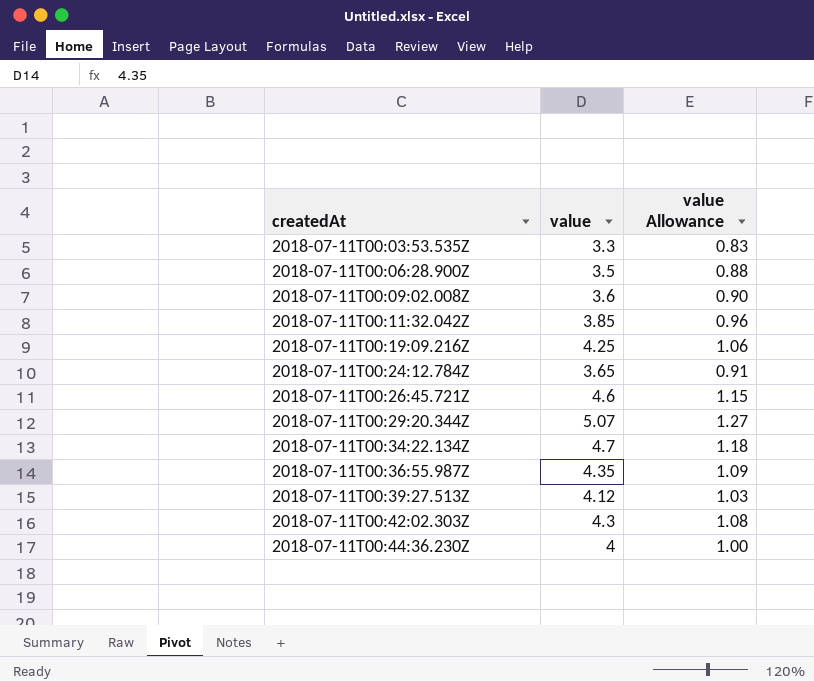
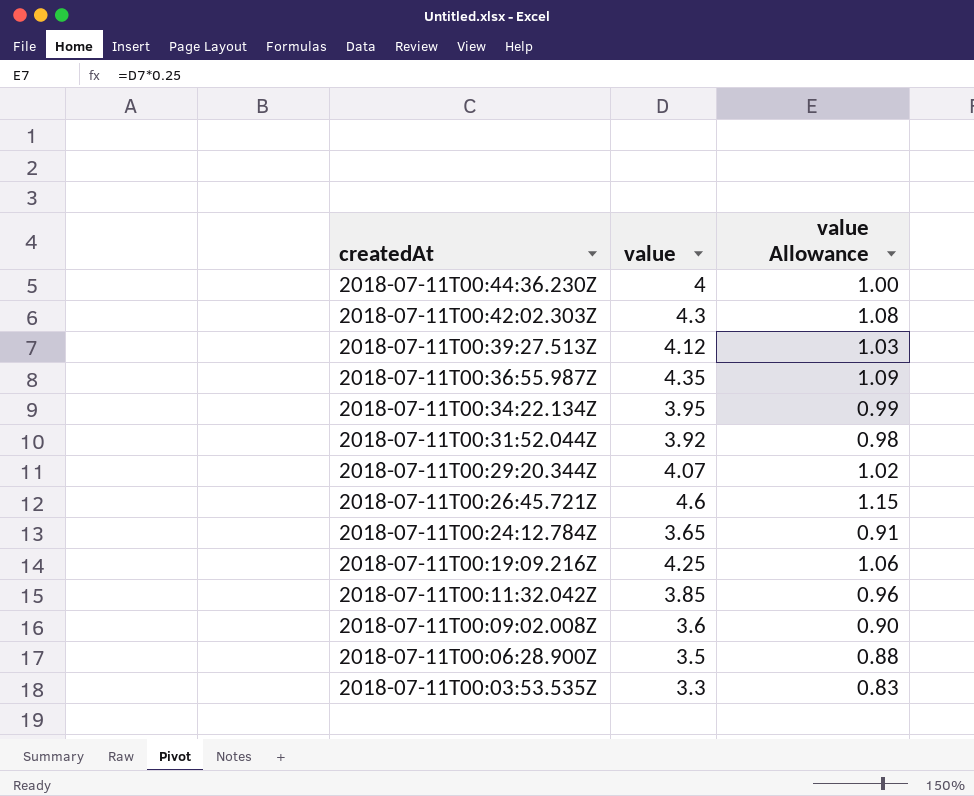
row order: createdAt ascending -> createdAt descending
2018-07-11T00:34:22.134Z | value: 4.7 -> 3.95
2018-07-11T00:34:22.134Z | value Allowance: 1.18 -> 0.99
row 2018-07-11T00:31:52.044Z: none -> 3.92 | 0.98
2018-07-11T00:29:20.344Z | value: 5.07 -> 4.07
2018-07-11T00:29:20.344Z | value Allowance: 1.27 -> 1.02

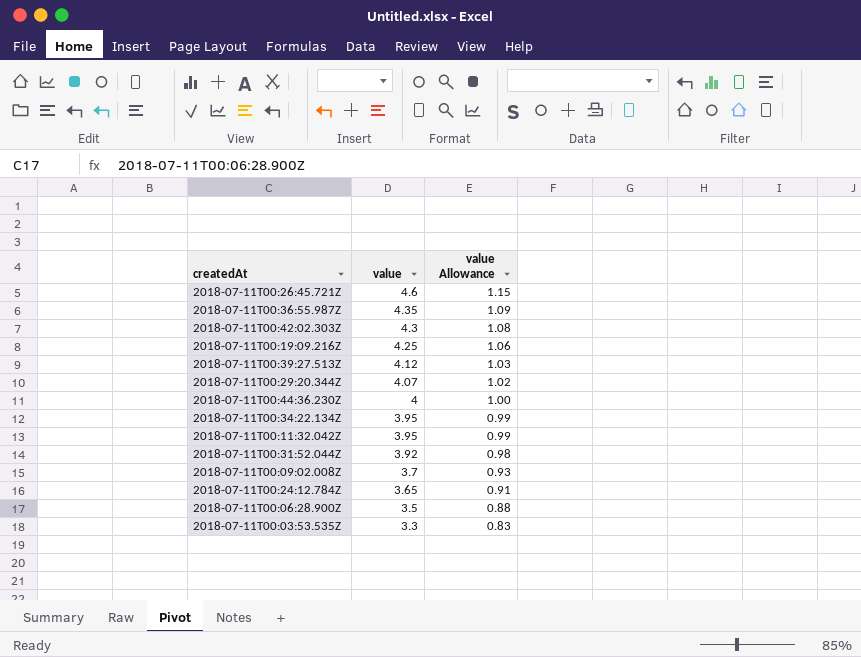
row order: createdAt descending -> value descending
2018-07-11T00:11:32.042Z | value: 3.85 -> 3.95
2018-07-11T00:11:32.042Z | value Allowance: 0.96 -> 0.99
2018-07-11T00:09:02.008Z | value: 3.6 -> 3.7
2018-07-11T00:09:02.008Z | value Allowance: 0.90 -> 0.93

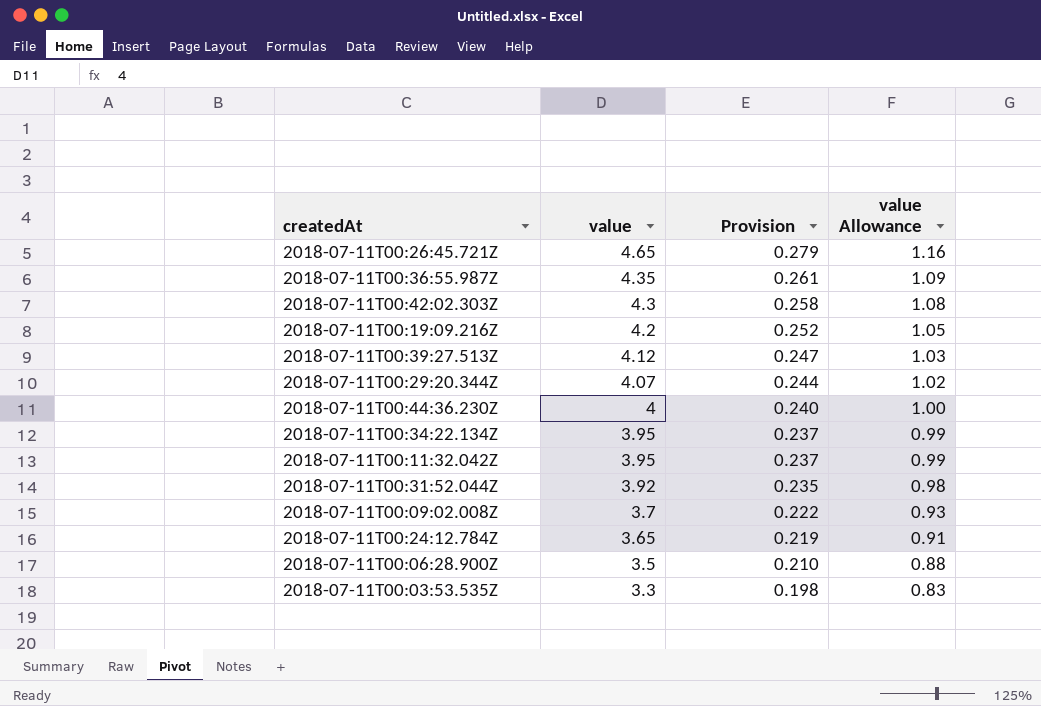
column Provision | formula: none -> [value] * 0.06
2018-07-11T00:26:45.721Z | value: 4.6 -> 4.65
2018-07-11T00:26:45.721Z | value Allowance: 1.15 -> 1.16
2018-07-11T00:19:09.216Z | value: 4.25 -> 4.2
2018-07-11T00:19:09.216Z | value Allowance: 1.06 -> 1.05

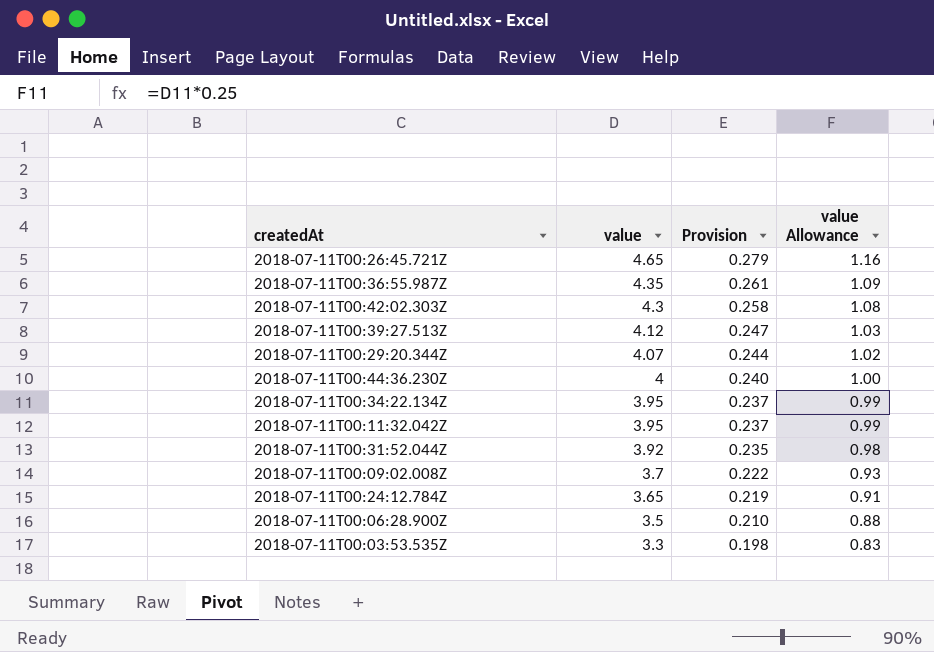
row 2018-07-11T00:19:09.216Z: 4.2 | 0.252 | 1.05 -> none

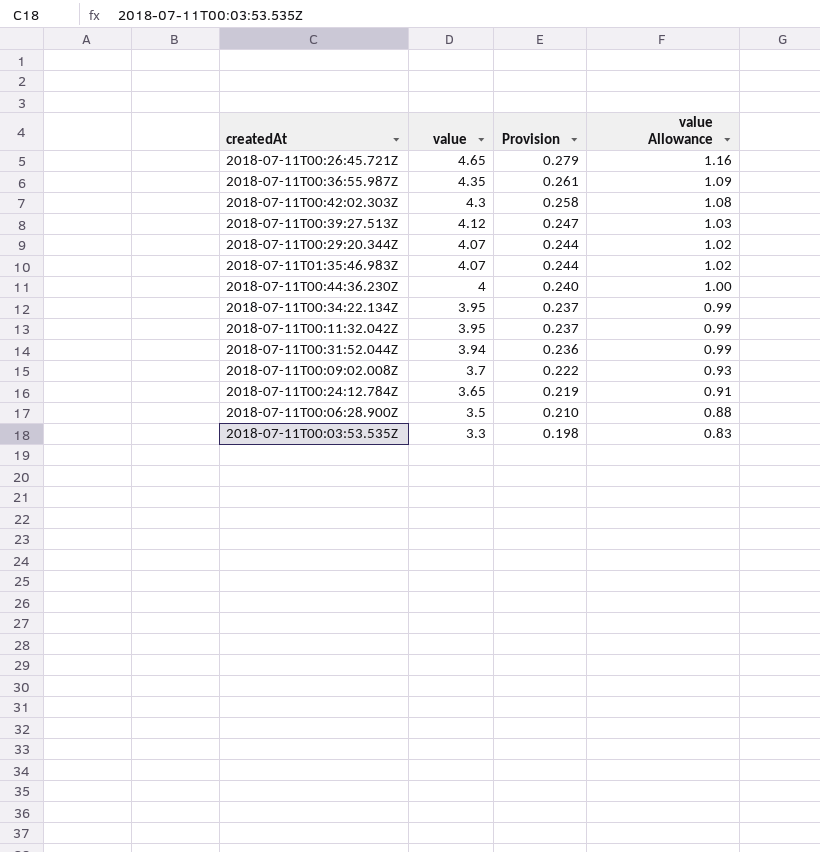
row 2018-07-11T01:35:46.983Z: none -> 4.07 | 0.244 | 1.02
2018-07-11T00:31:52.044Z | value: 3.92 -> 3.94
2018-07-11T00:31:52.044Z | Provision: 0.235 -> 0.236
2018-07-11T00:31:52.044Z | value Allowance: 0.98 -> 0.99

